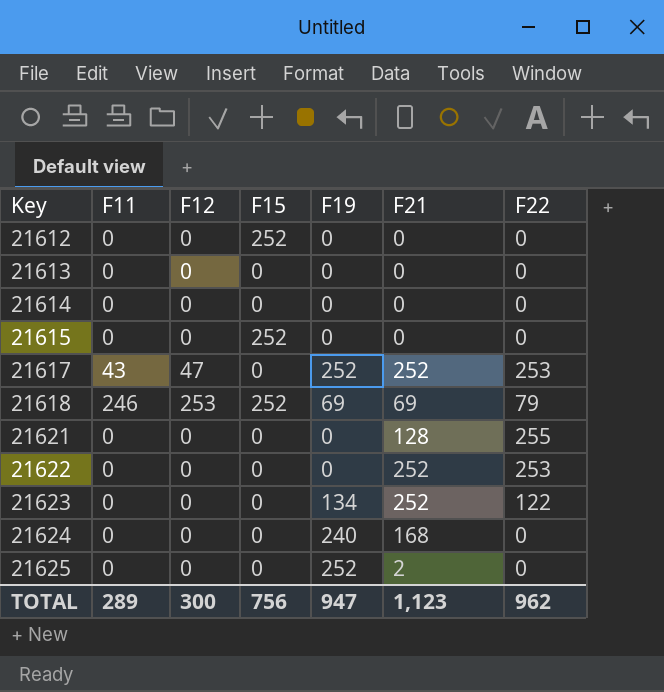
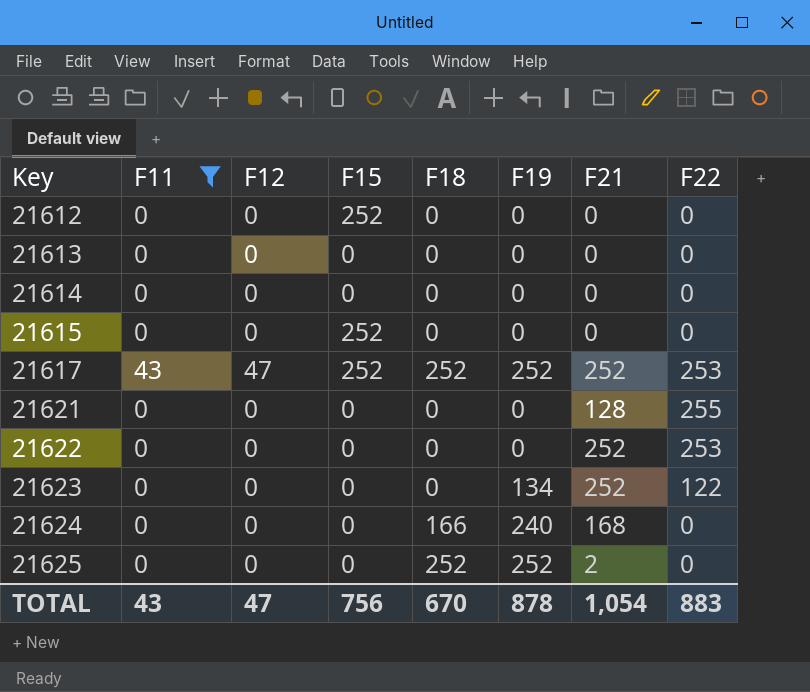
filter: none -> F11 != 246
column F18 | position: none -> 5
21617 | F15: 0 -> 252
TOTAL | F11: 289 -> 43
TOTAL | F12: 300 -> 47
TOTAL | F19: 947 -> 878
TOTAL | F21: 1,123 -> 1,054
TOTAL | F22: 962 -> 883

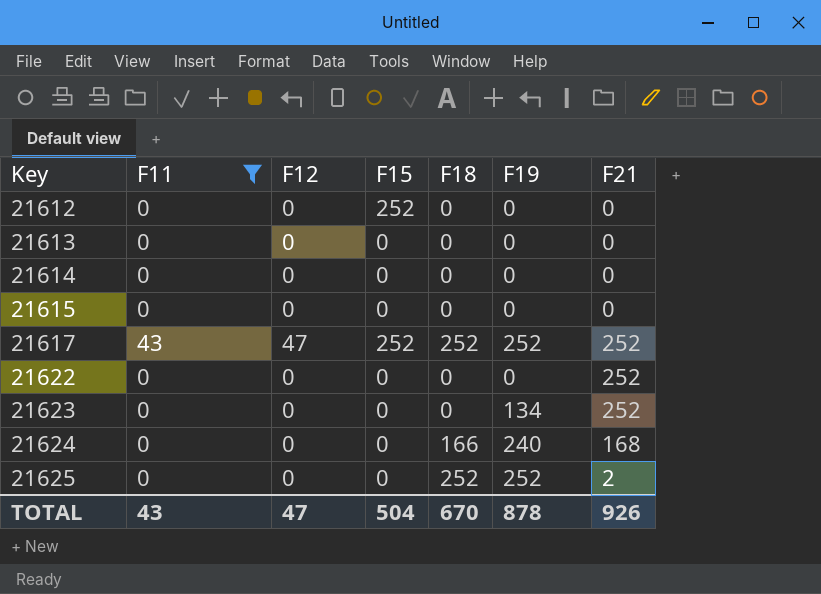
column F22 | position: 8 -> none
row 21621: 0 | 0 | 0 | 0 | 0 | 128 | 255 -> none
21615 | F15: 252 -> 0
TOTAL | F15: 756 -> 504
TOTAL | F21: 1,054 -> 926

